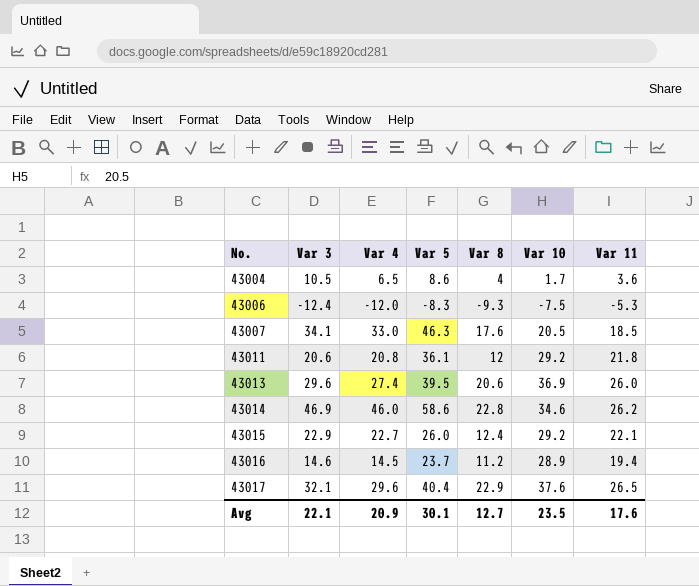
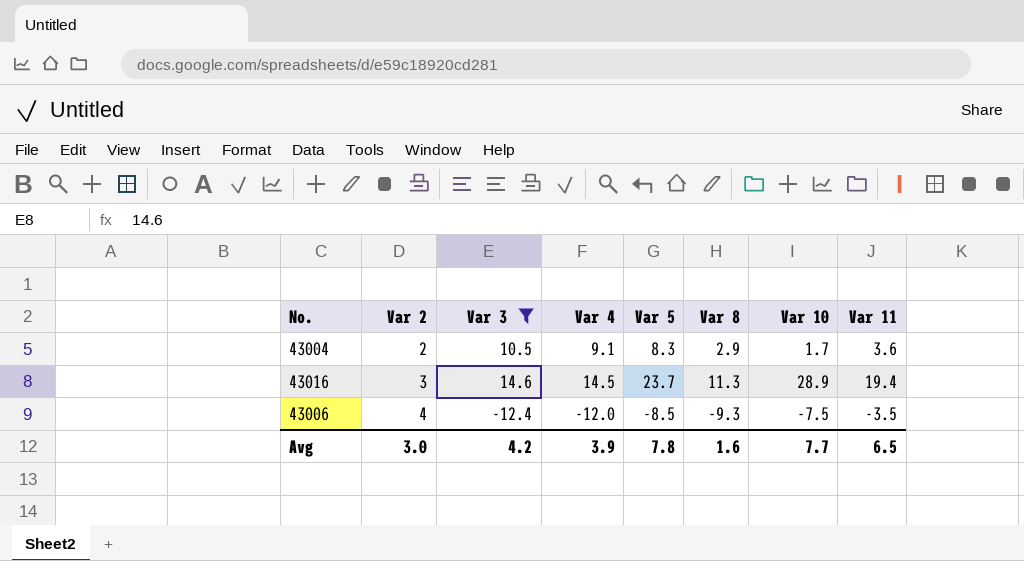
filter: none -> Var 3 <= 14.6
row order: No. ascending -> Var 2 ascending
column Var 2 | position: none -> 2
43004 | Var 4: 6.5 -> 9.1
43004 | Var 5: 8.6 -> 8.3
43004 | Var 8: 4 -> 2.9
43016 | Var 8: 11.2 -> 11.3
43006 | Var 5: -8.3 -> -8.5
43006 | Var 11: -5.3 -> -3.5
Avg | Var 3: 22.1 -> 4.2
Avg | Var 4: 20.9 -> 3.9
Avg | Var 5: 30.1 -> 7.8
Avg | Var 8: 12.7 -> 1.6
Avg | Var 10: 23.5 -> 7.7
Avg | Var 11: 17.6 -> 6.5

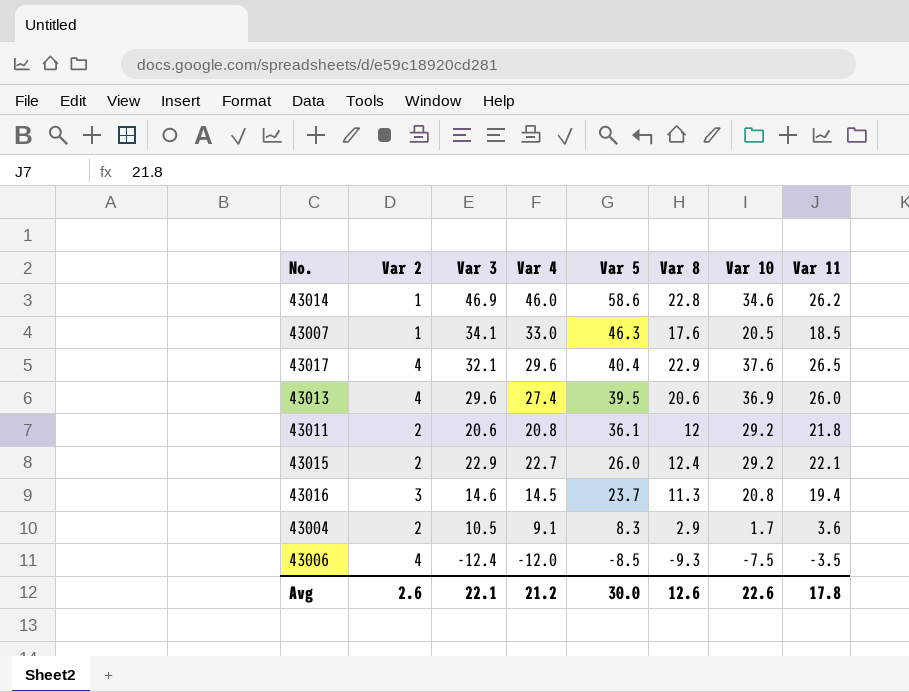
filter: Var 3 <= 14.6 -> none
row order: Var 2 ascending -> Var 5 descending
43016 | Var 10: 28.9 -> 20.8
Avg | Var 2: 3.0 -> 2.6
Avg | Var 3: 4.2 -> 22.1
Avg | Var 4: 3.9 -> 21.2
Avg | Var 5: 7.8 -> 30.0
Avg | Var 8: 1.6 -> 12.6
Avg | Var 10: 7.7 -> 22.6
Avg | Var 11: 6.5 -> 17.8

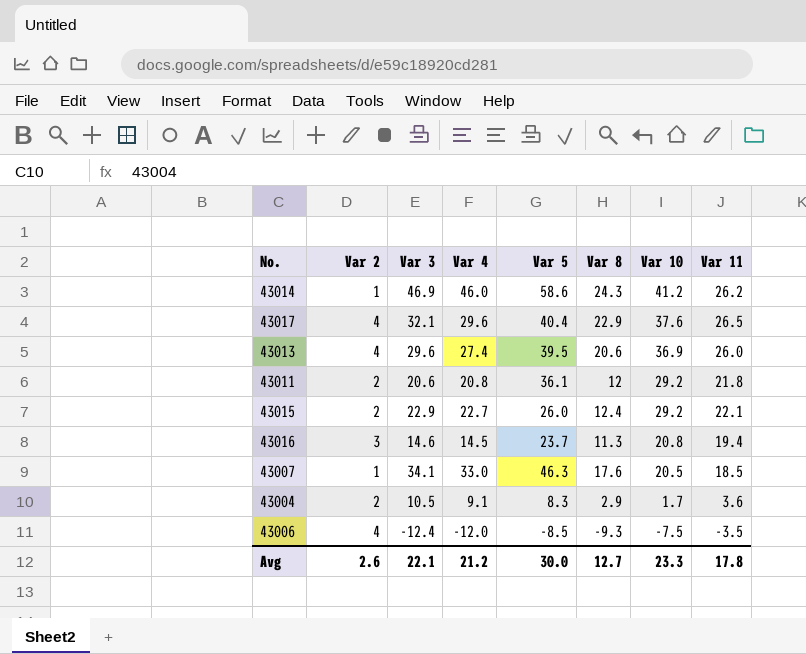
row order: Var 5 descending -> Var 10 descending
43014 | Var 8: 22.8 -> 24.3
43014 | Var 10: 34.6 -> 41.2
Avg | Var 8: 12.6 -> 12.7
Avg | Var 10: 22.6 -> 23.3

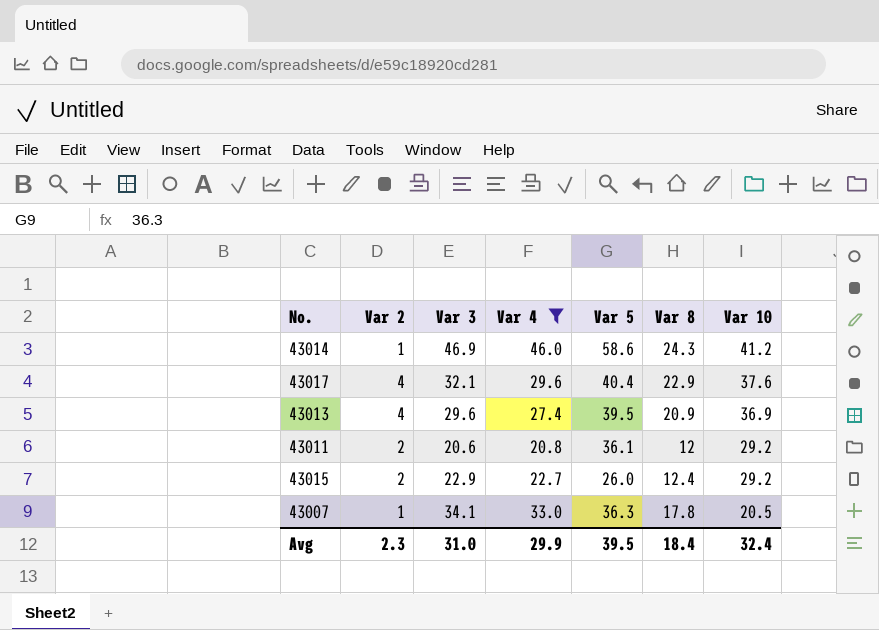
filter: none -> Var 4 >= 20.8
column Var 11 | position: 8 -> none
43013 | Var 8: 20.6 -> 20.9
43007 | Var 5: 46.3 -> 36.3
43007 | Var 8: 17.6 -> 17.8
Avg | Var 2: 2.6 -> 2.3
Avg | Var 3: 22.1 -> 31.0
Avg | Var 4: 21.2 -> 29.9
Avg | Var 5: 30.0 -> 39.5
Avg | Var 8: 12.7 -> 18.4
Avg | Var 10: 23.3 -> 32.4

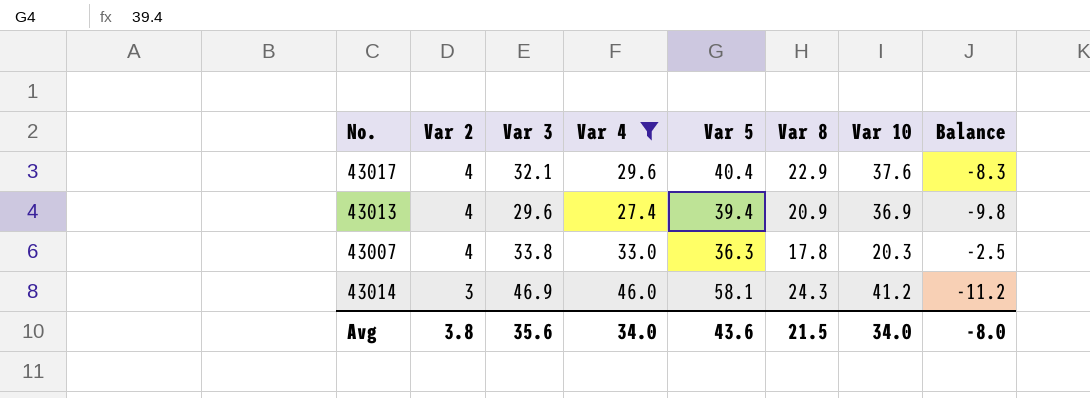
row order: Var 10 descending -> Var 2 descending
column Balance | formula: none -> [Var 3] - [Var 5]
row 43011: 2 | 20.6 | 20.8 | 36.1 | 12 | 29.2 -> none
row 43015: 2 | 22.9 | 22.7 | 26.0 | 12.4 | 29.2 -> none
43013 | Var 5: 39.5 -> 39.4
43007 | Var 2: 1 -> 4
43007 | Var 3: 34.1 -> 33.8
43007 | Var 10: 20.5 -> 20.3
43014 | Var 2: 1 -> 3
43014 | Var 5: 58.6 -> 58.1
Avg | Var 2: 2.3 -> 3.8
Avg | Var 3: 31.0 -> 35.6
Avg | Var 4: 29.9 -> 34.0
Avg | Var 5: 39.5 -> 43.6
Avg | Var 8: 18.4 -> 21.5
Avg | Var 10: 32.4 -> 34.0

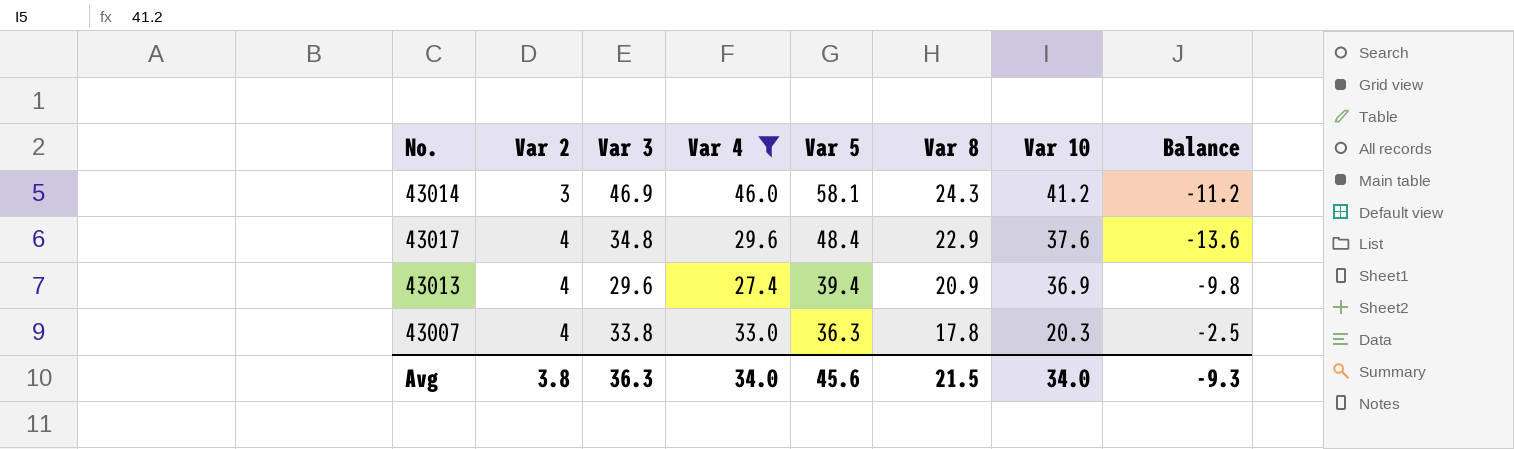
row order: Var 2 descending -> Var 2 ascending
43017 | Var 3: 32.1 -> 34.8
43017 | Var 5: 40.4 -> 48.4
43017 | Balance: -8.3 -> -13.6
Avg | Var 3: 35.6 -> 36.3
Avg | Var 5: 43.6 -> 45.6
Avg | Balance: -8.0 -> -9.3

